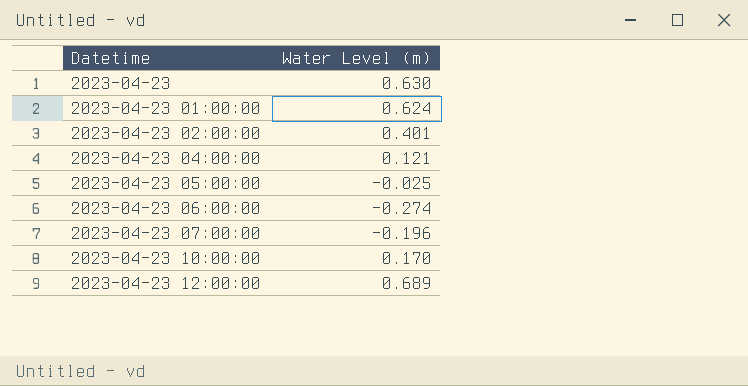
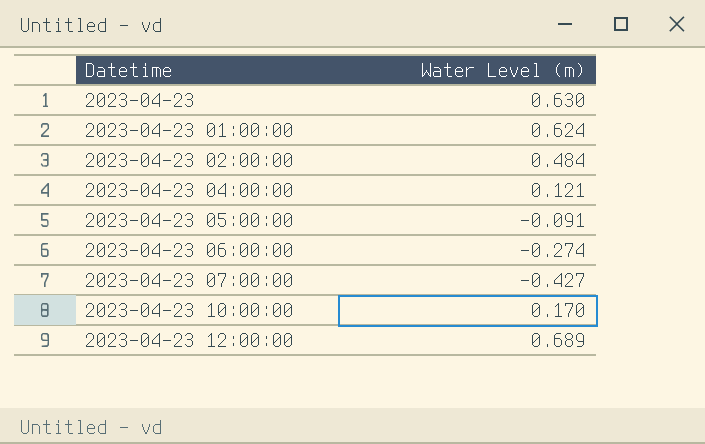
2023-04-23 02:00:00 | Water Level (m): 0.401 -> 0.484
2023-04-23 05:00:00 | Water Level (m): -0.025 -> -0.091
2023-04-23 07:00:00 | Water Level (m): -0.196 -> -0.427

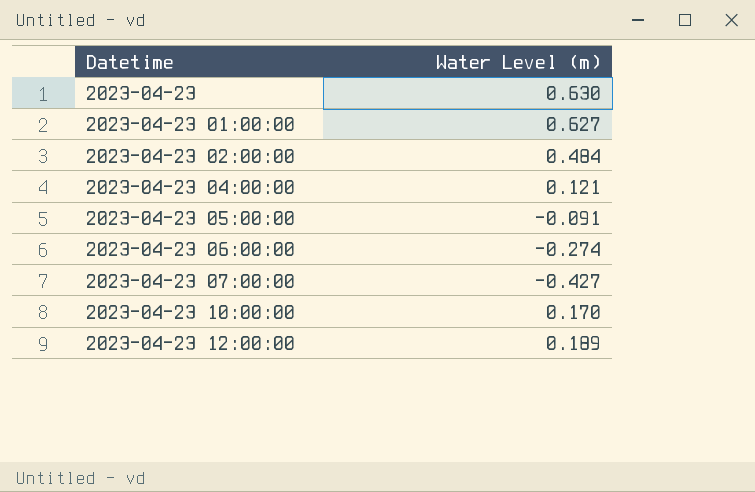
2023-04-23 01:00:00 | Water Level (m): 0.624 -> 0.627
2023-04-23 12:00:00 | Water Level (m): 0.689 -> 0.189

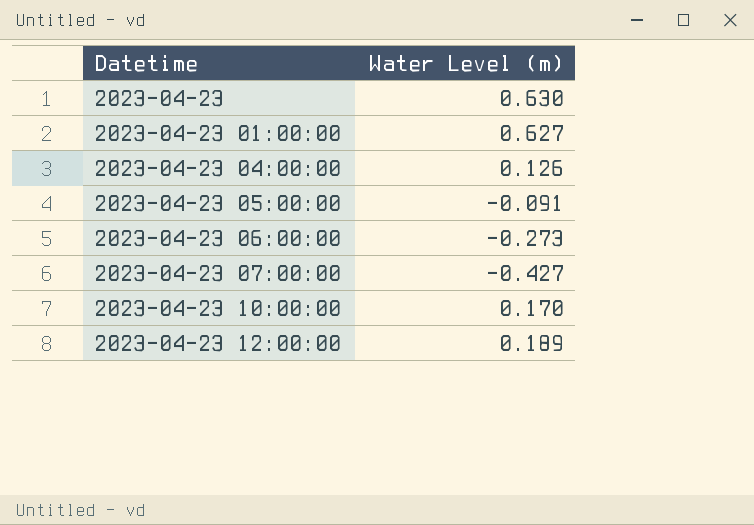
row 2023-04-23 02:00:00: 0.484 -> none
2023-04-23 04:00:00 | Water Level (m): 0.121 -> 0.126
2023-04-23 06:00:00 | Water Level (m): -0.274 -> -0.273

